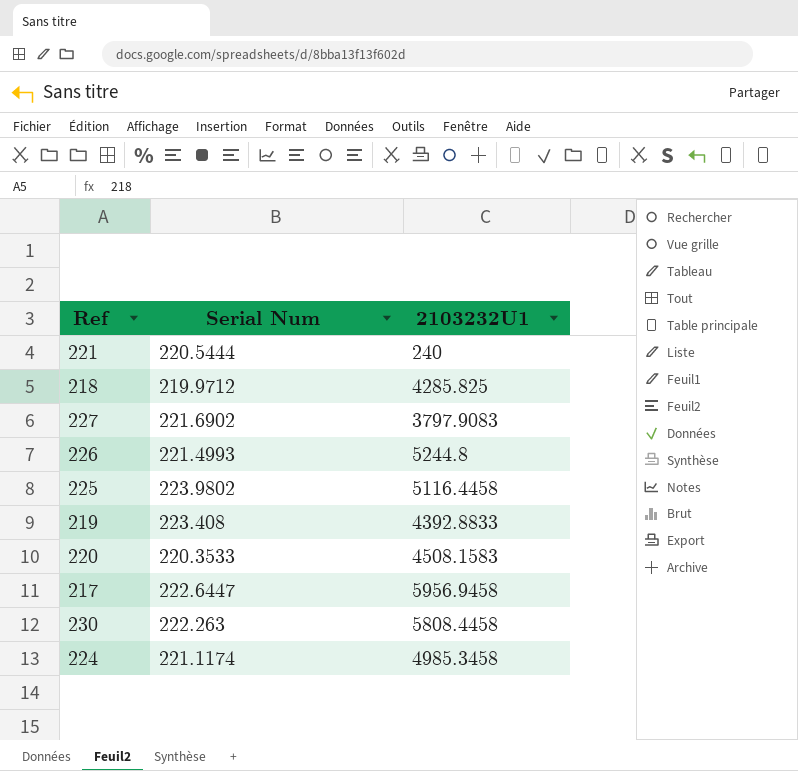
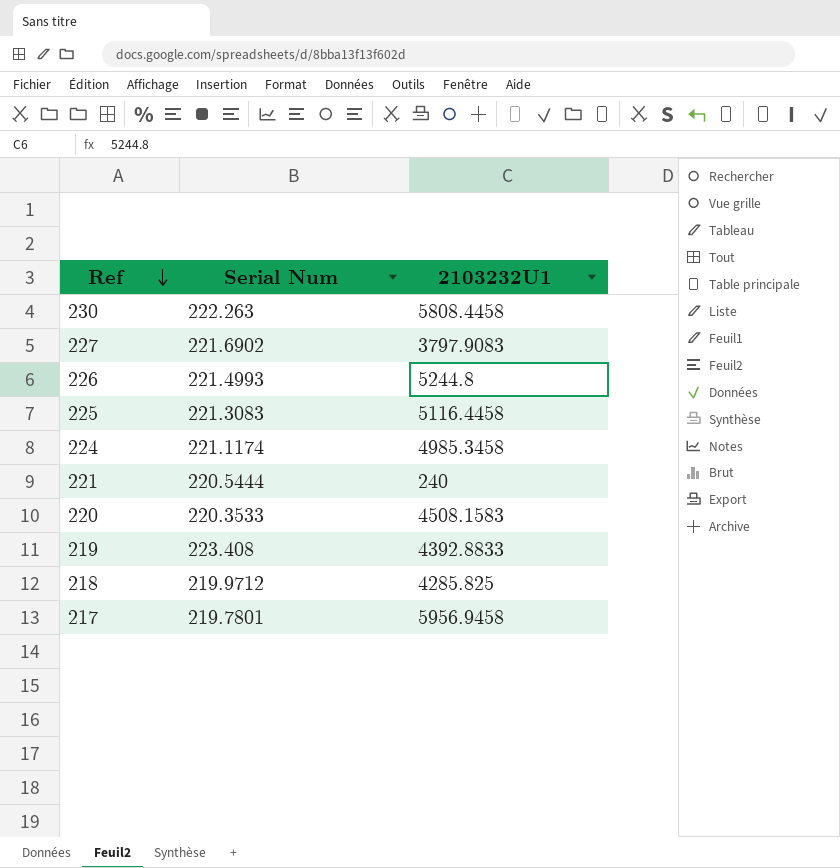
row order: none -> Ref descending
225 | Serial Num: 223.9802 -> 221.3083
217 | Serial Num: 222.6447 -> 219.7801

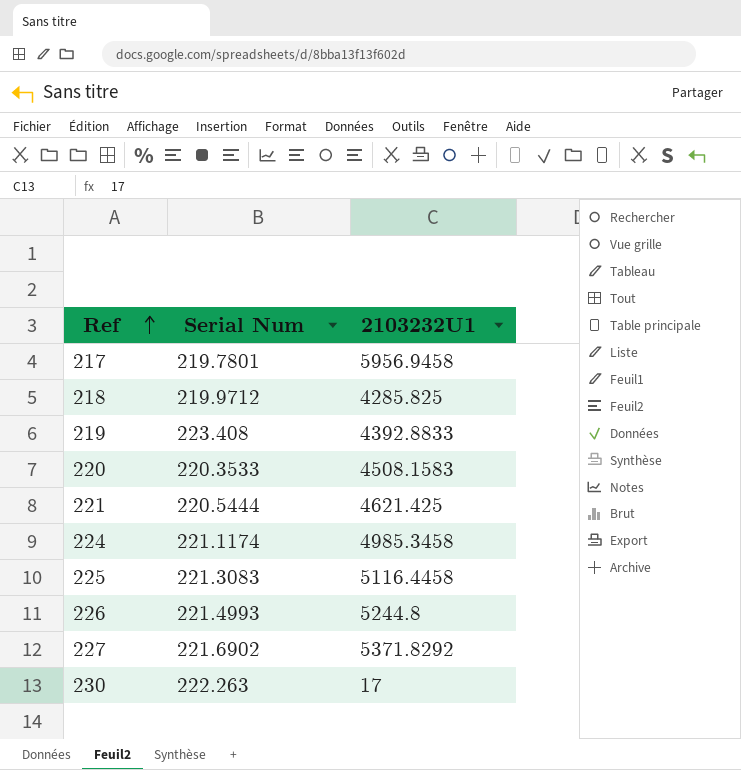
row order: Ref descending -> Ref ascending
221 | 2103232U1: 240 -> 4621.425
227 | 2103232U1: 3797.9083 -> 5371.8292
230 | 2103232U1: 5808.4458 -> 17

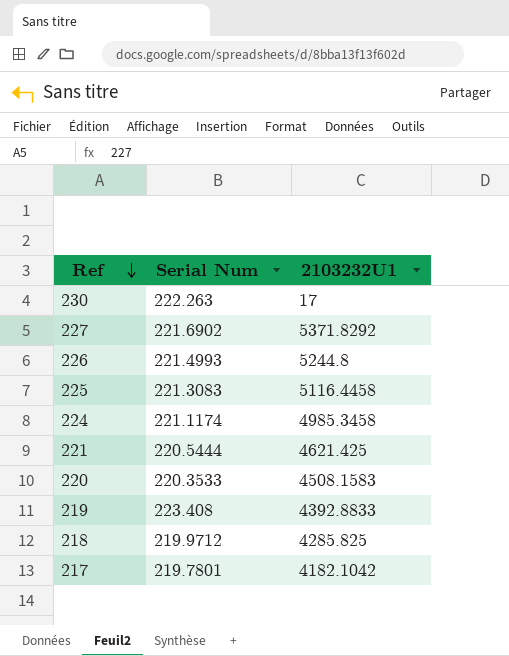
row order: Ref ascending -> Ref descending
217 | 2103232U1: 5956.9458 -> 4182.1042

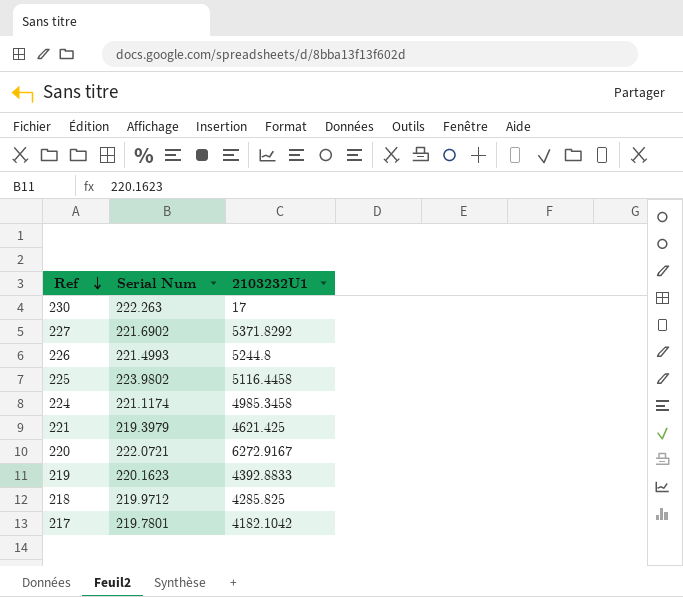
225 | Serial Num: 221.3083 -> 223.9802
221 | Serial Num: 220.5444 -> 219.3979
220 | Serial Num: 220.3533 -> 222.0721
220 | 2103232U1: 4508.1583 -> 6272.9167
219 | Serial Num: 223.408 -> 220.1623

